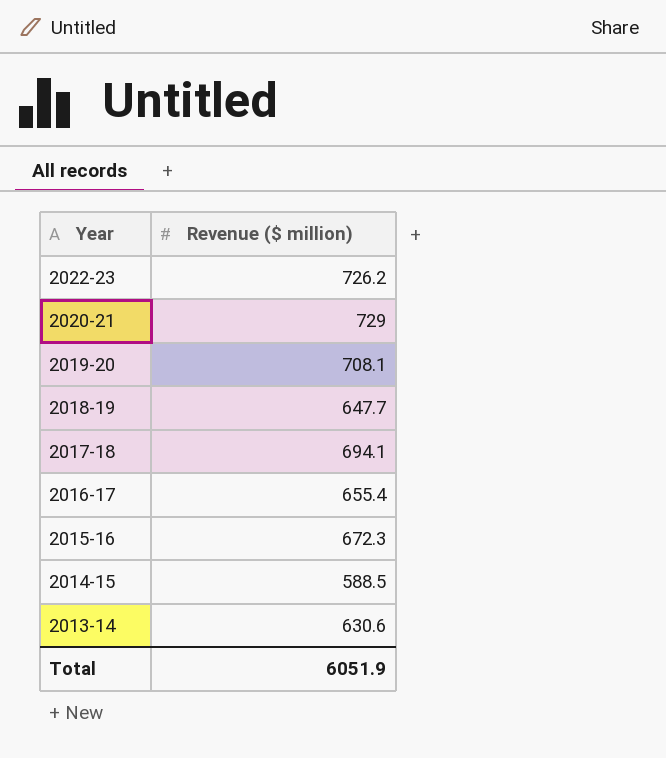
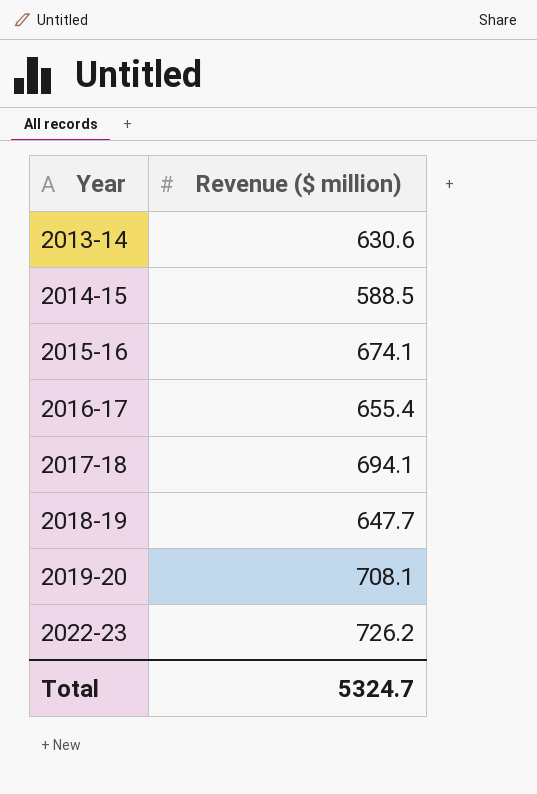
row order: Year descending -> Year ascending
row 2020-21: 729 -> none
2015-16 | Revenue ($ million): 672.3 -> 674.1
Total | Revenue ($ million): 6051.9 -> 5324.7

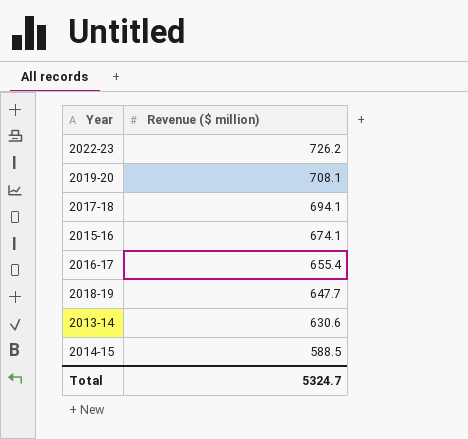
row order: Year ascending -> Revenue ($ million) descending

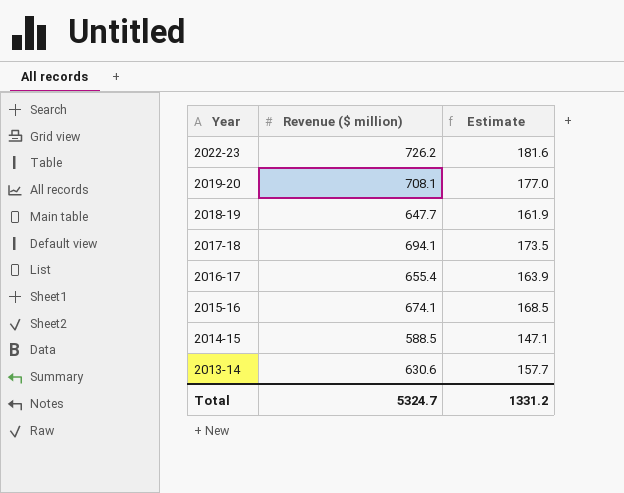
row order: Revenue ($ million) descending -> Year descending
column Estimate | formula: none -> [Revenue ($ million)] * 0.25

